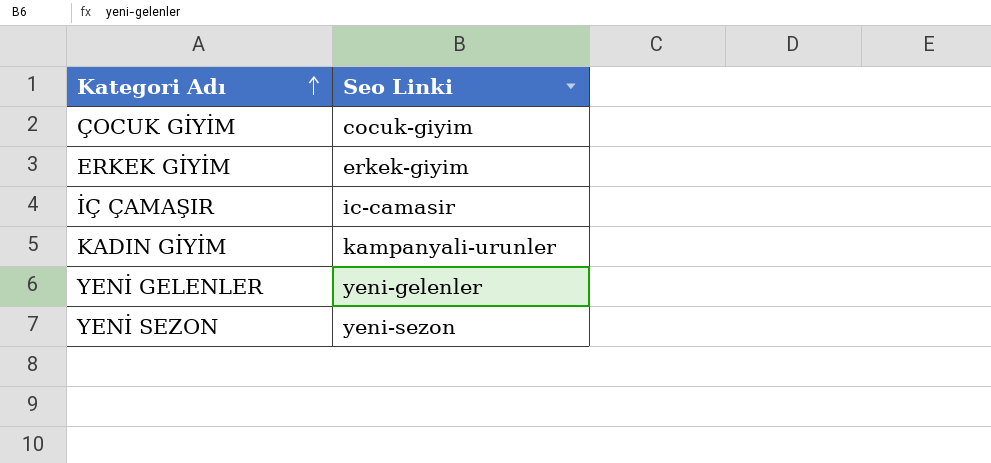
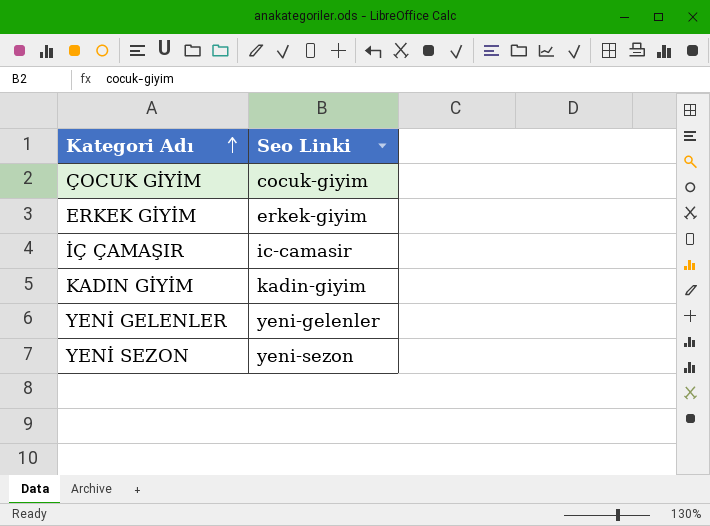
KADIN GİYİM | Seo Linki: kampanyali-urunler -> kadin-giyim

